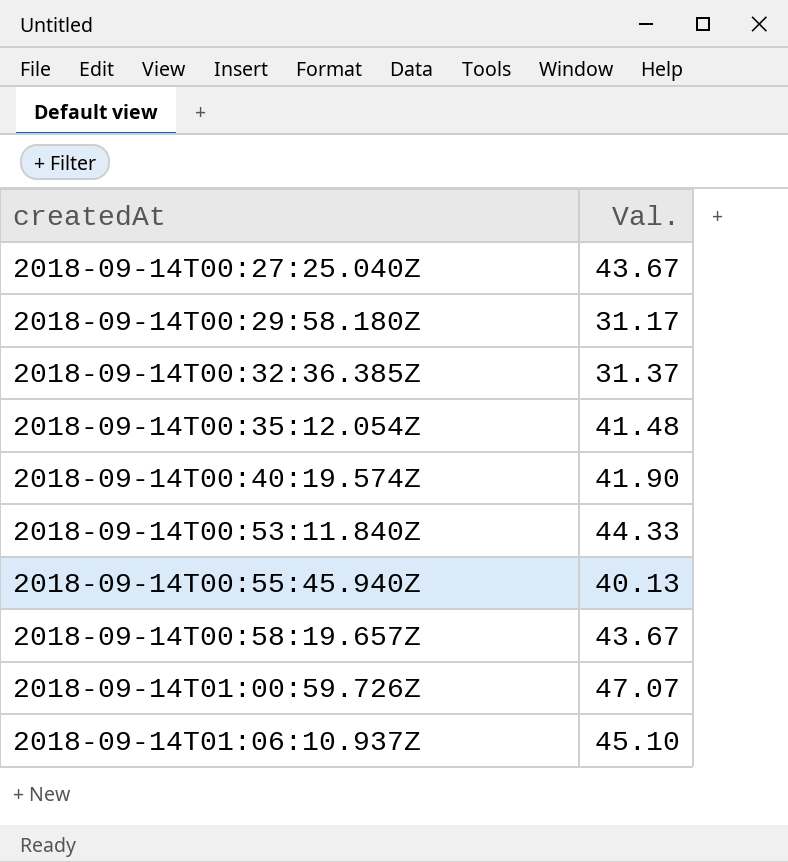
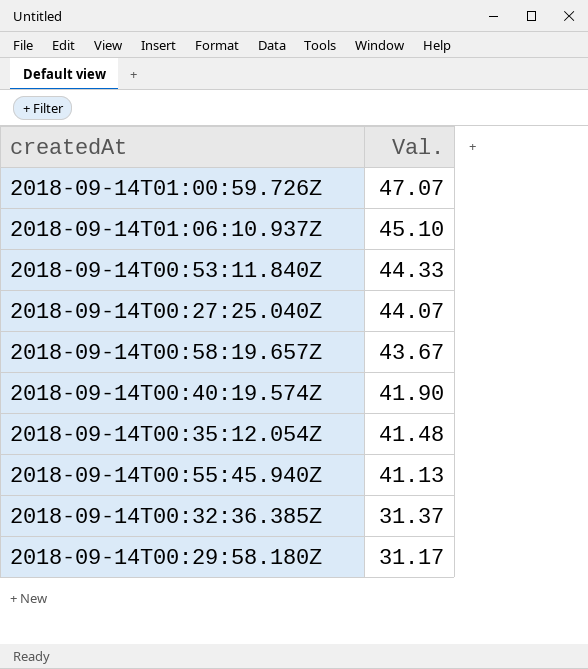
row order: createdAt ascending -> Val. descending
2018-09-14T00:27:25.040Z | Val.: 43.67 -> 44.07
2018-09-14T00:55:45.940Z | Val.: 40.13 -> 41.13

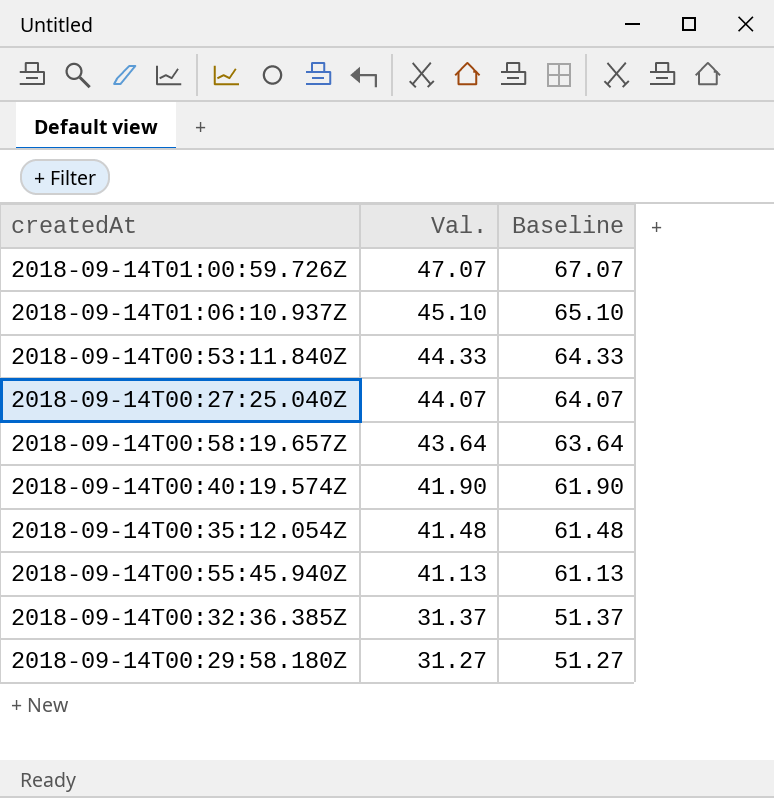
column Baseline | formula: none -> [Val.] + 20
2018-09-14T00:58:19.657Z | Val.: 43.67 -> 43.64
2018-09-14T00:29:58.180Z | Val.: 31.17 -> 31.27

